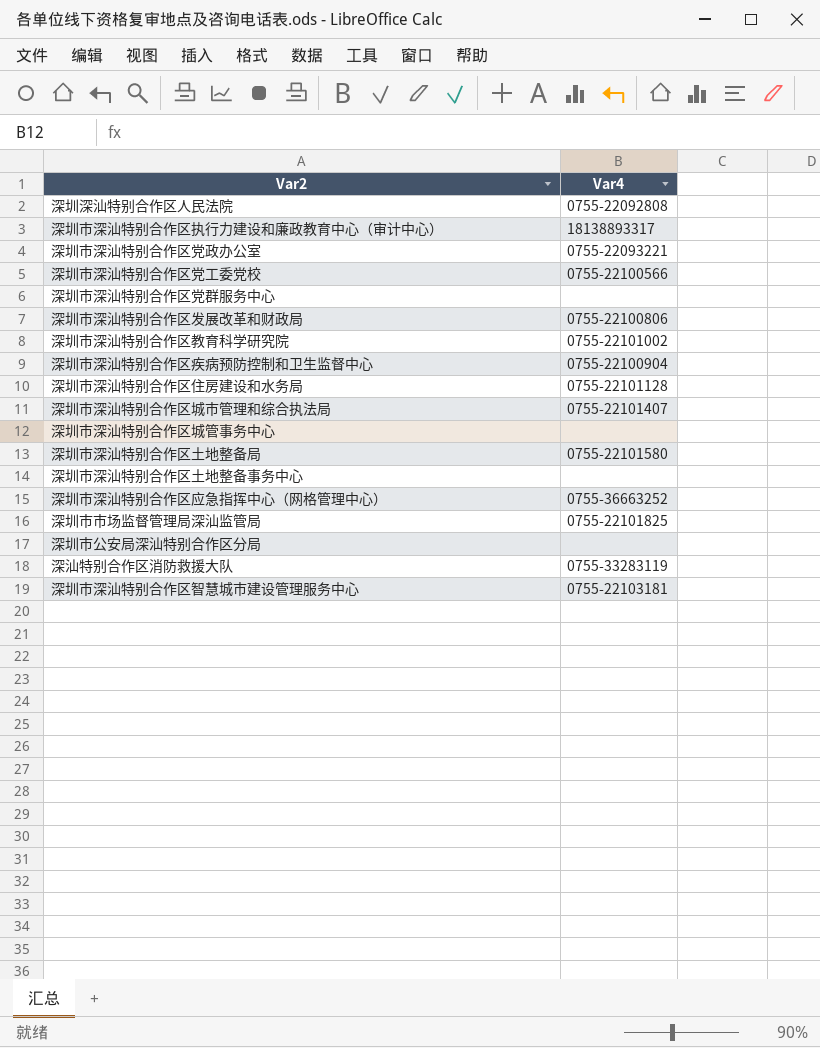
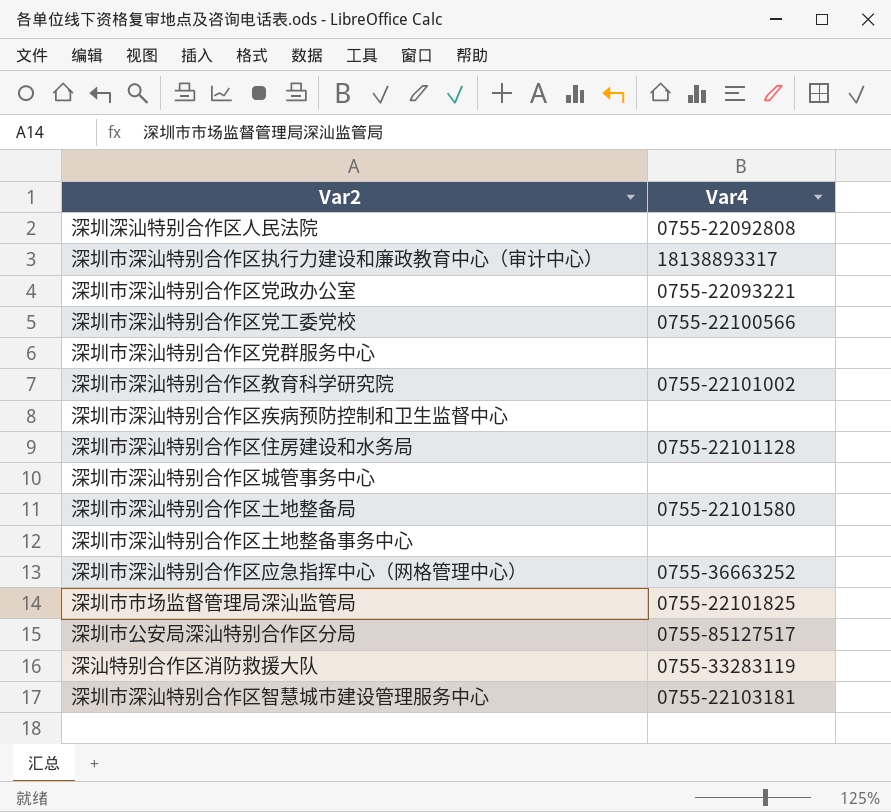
row 深圳市深汕特别合作区发展改革和财政局: 0755-22100806 -> none
row 深圳市深汕特别合作区城市管理和综合执法局: 0755-22101407 -> none
深圳市深汕特别合作区疾病预防控制和卫生监督中心 | Var4: 0755-22100904 -> none
深圳市公安局深汕特别合作区分局 | Var4: none -> 0755-85127517

